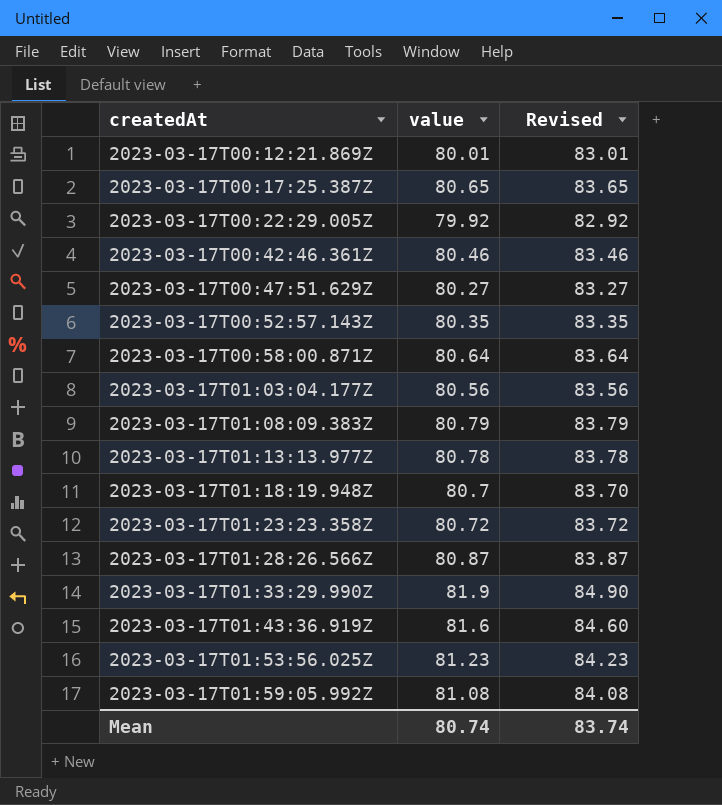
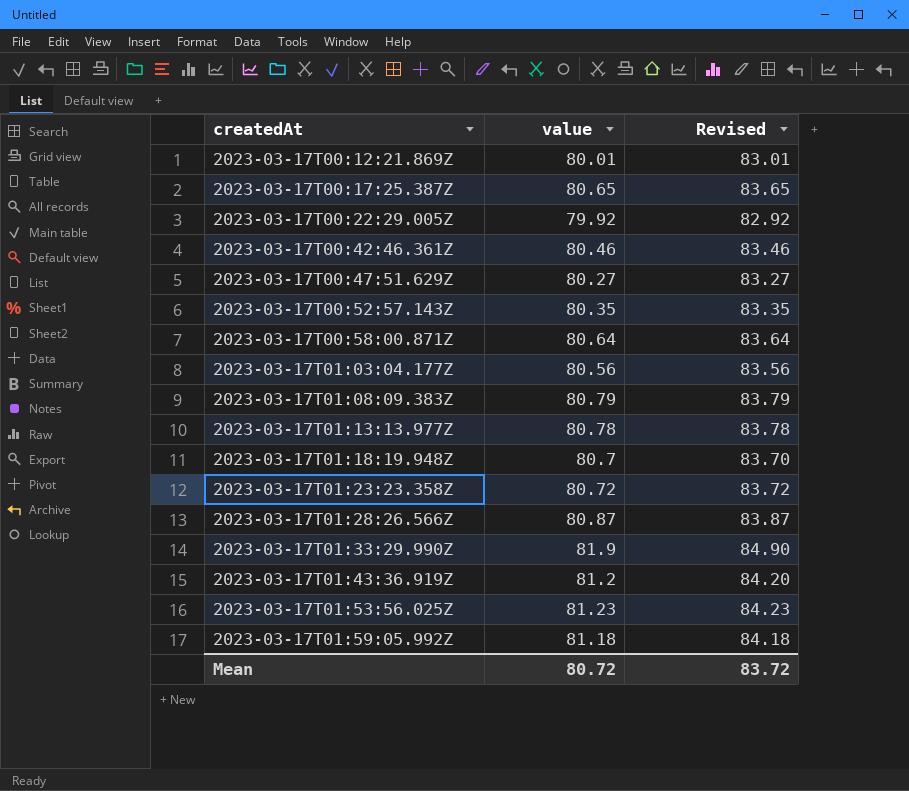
2023-03-17T01:43:36.919Z | value: 81.6 -> 81.2
2023-03-17T01:43:36.919Z | Revised: 84.60 -> 84.20
2023-03-17T01:59:05.992Z | value: 81.08 -> 81.18
2023-03-17T01:59:05.992Z | Revised: 84.08 -> 84.18
Mean | value: 80.74 -> 80.72
Mean | Revised: 83.74 -> 83.72

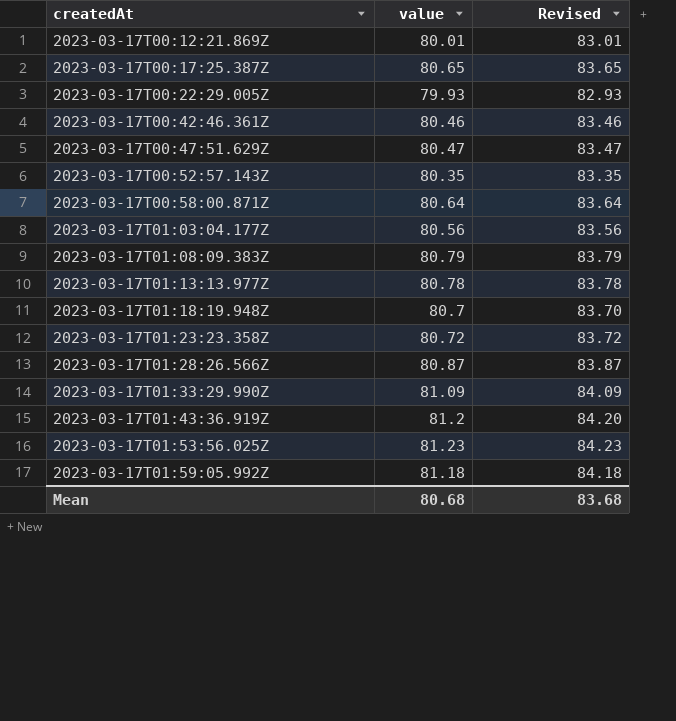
2023-03-17T00:22:29.005Z | value: 79.92 -> 79.93
2023-03-17T00:22:29.005Z | Revised: 82.92 -> 82.93
2023-03-17T00:47:51.629Z | value: 80.27 -> 80.47
2023-03-17T00:47:51.629Z | Revised: 83.27 -> 83.47
2023-03-17T01:33:29.990Z | value: 81.9 -> 81.09
2023-03-17T01:33:29.990Z | Revised: 84.90 -> 84.09
Mean | value: 80.72 -> 80.68
Mean | Revised: 83.72 -> 83.68

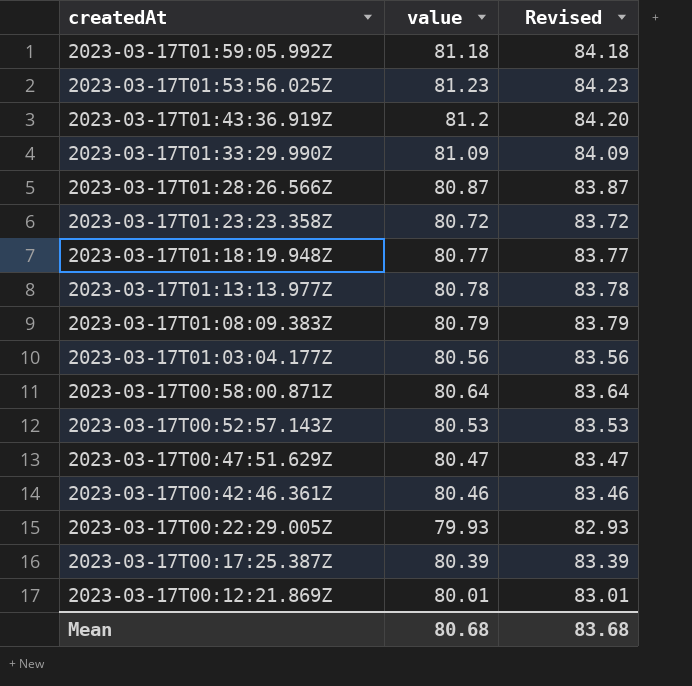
row order: createdAt ascending -> createdAt descending
2023-03-17T01:18:19.948Z | value: 80.7 -> 80.77
2023-03-17T01:18:19.948Z | Revised: 83.70 -> 83.77
2023-03-17T00:52:57.143Z | value: 80.35 -> 80.53
2023-03-17T00:52:57.143Z | Revised: 83.35 -> 83.53
2023-03-17T00:17:25.387Z | value: 80.65 -> 80.39
2023-03-17T00:17:25.387Z | Revised: 83.65 -> 83.39

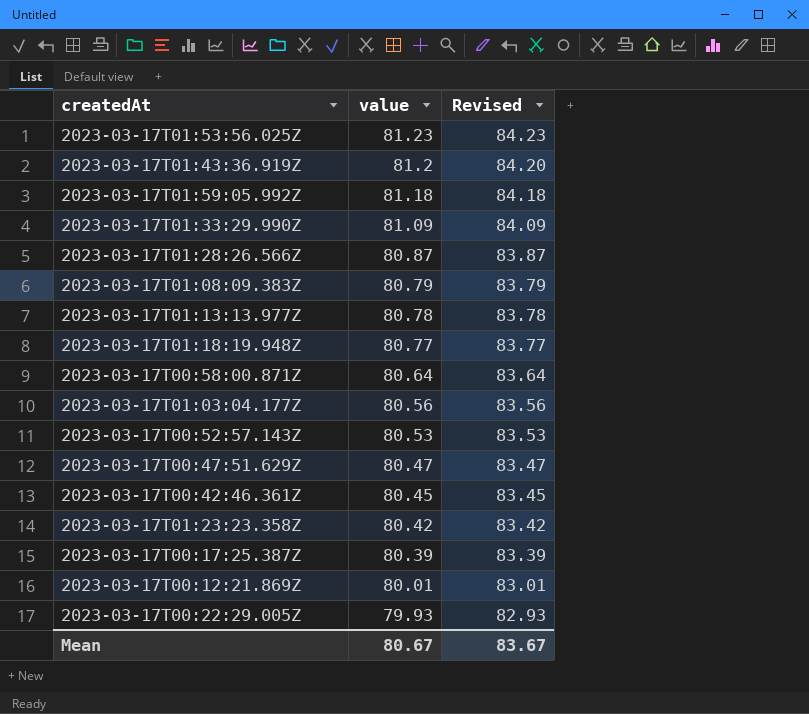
row order: createdAt descending -> value descending
2023-03-17T00:42:46.361Z | value: 80.46 -> 80.45
2023-03-17T00:42:46.361Z | Revised: 83.46 -> 83.45
2023-03-17T01:23:23.358Z | value: 80.72 -> 80.42
2023-03-17T01:23:23.358Z | Revised: 83.72 -> 83.42
Mean | value: 80.68 -> 80.67
Mean | Revised: 83.68 -> 83.67

